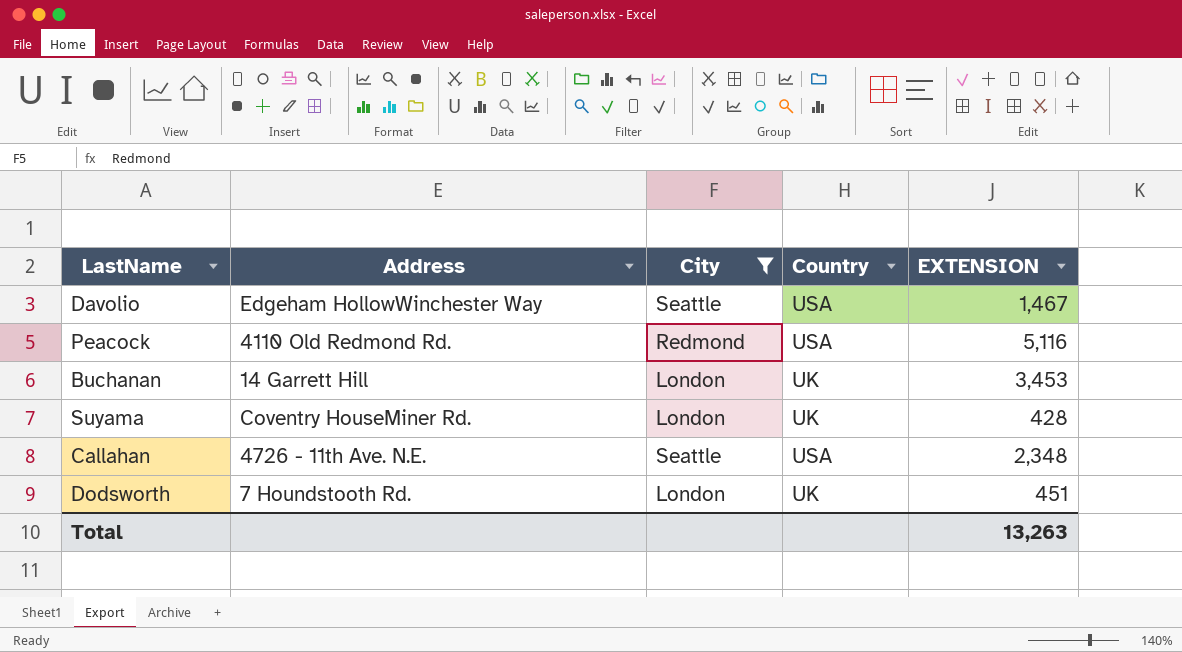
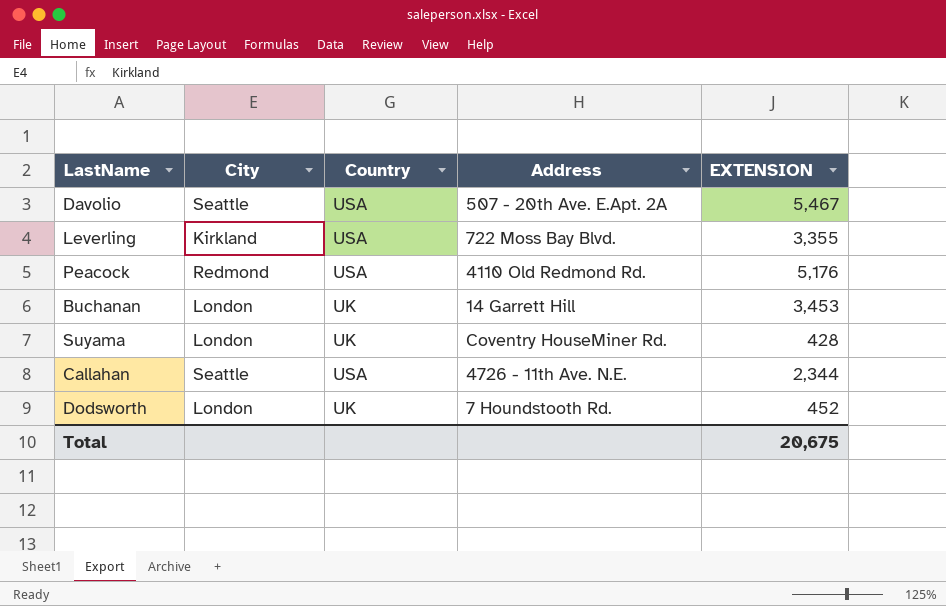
filter: City != Kirkland -> none
column Address | position: 2 -> 4
Davolio | Address: Edgeham HollowWinchester Way -> 507 - 20th Ave. E.Apt. 2A
Davolio | EXTENSION: 1,467 -> 5,467
Peacock | EXTENSION: 5,116 -> 5,176
Callahan | EXTENSION: 2,348 -> 2,344
Dodsworth | EXTENSION: 451 -> 452
Total | EXTENSION: 13,263 -> 20,675

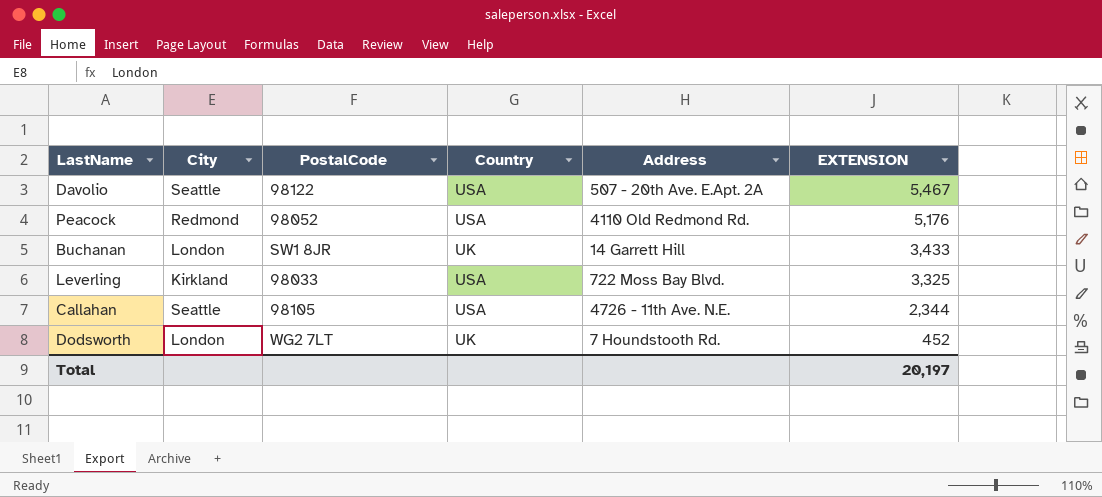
row order: none -> EXTENSION descending
column PostalCode | position: none -> 3
row Suyama: London | UK | Coventry HouseMiner Rd. | 428 -> none
Buchanan | EXTENSION: 3,453 -> 3,433
Leverling | EXTENSION: 3,355 -> 3,325
Total | EXTENSION: 20,675 -> 20,197

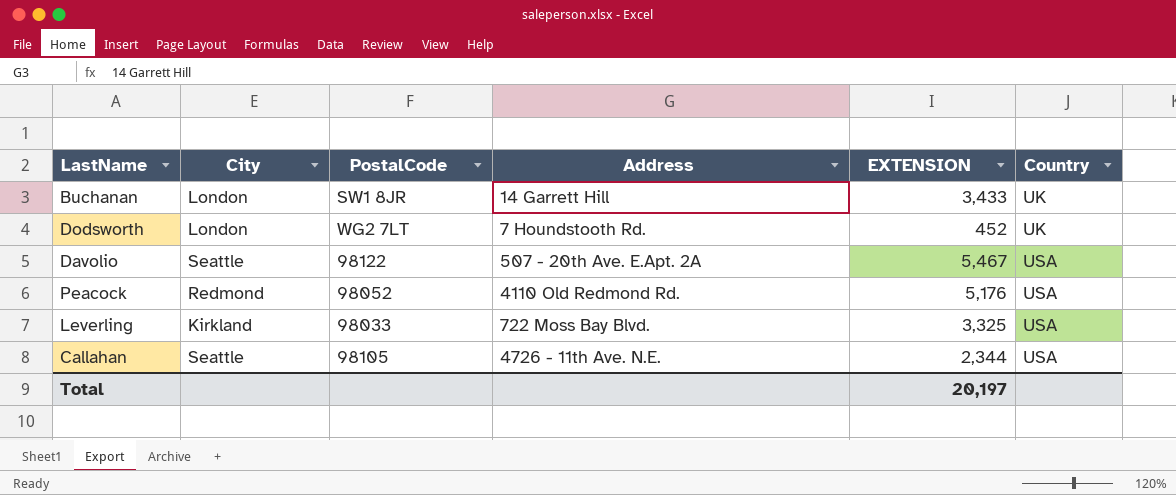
row order: EXTENSION descending -> Country ascending
column Country | position: 4 -> 6

